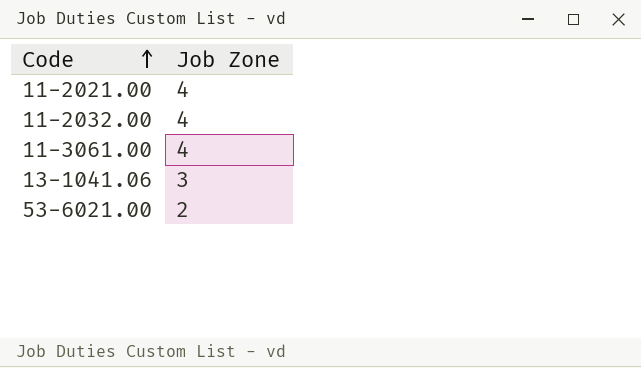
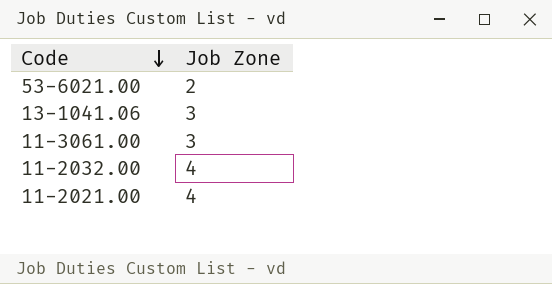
row order: Code ascending -> Code descending
11-3061.00 | Job Zone: 4 -> 3

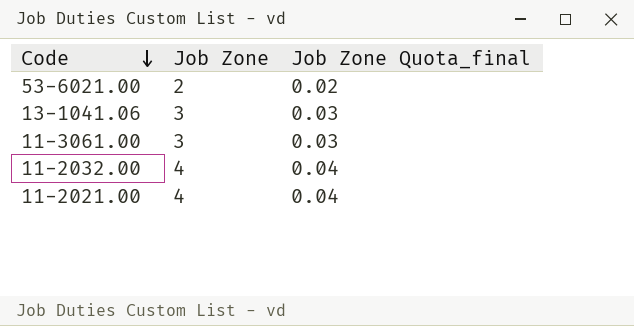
column Job Zone Quota_final | formula: none -> [Job Zone] * 0.01

